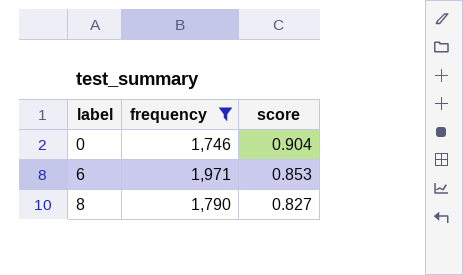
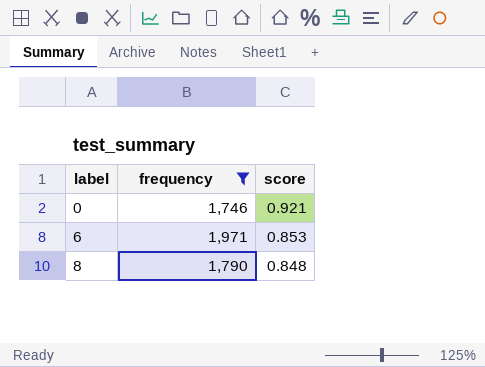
0 | score: 0.904 -> 0.921
8 | score: 0.827 -> 0.848

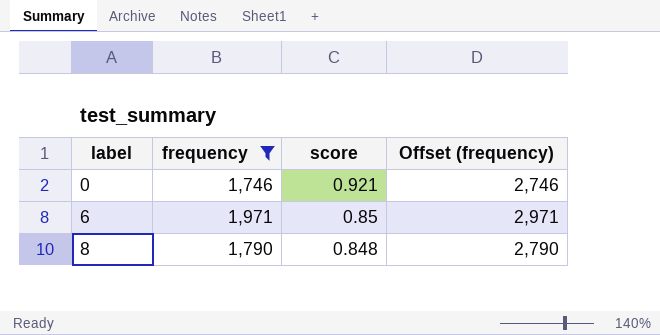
column Offset (frequency) | formula: none -> [frequency] + 1000
6 | score: 0.853 -> 0.85

